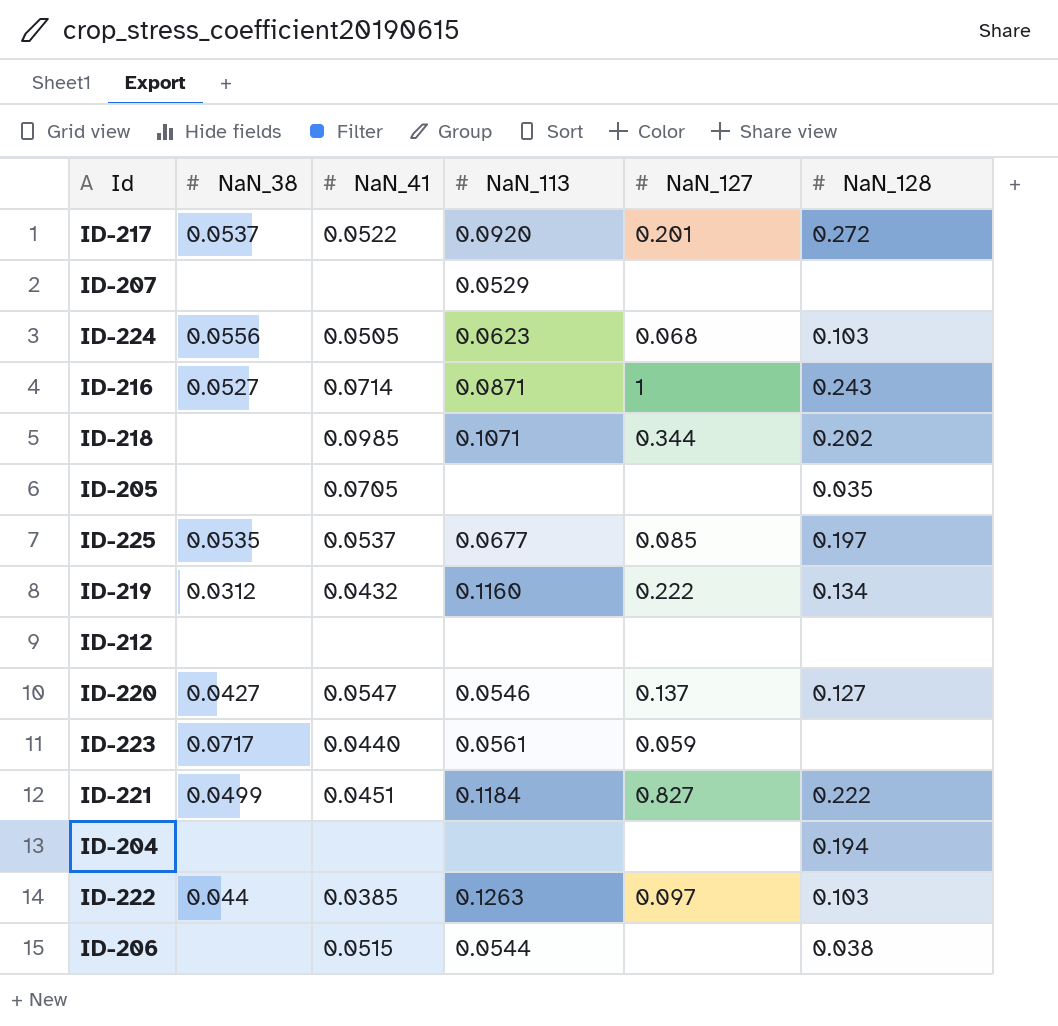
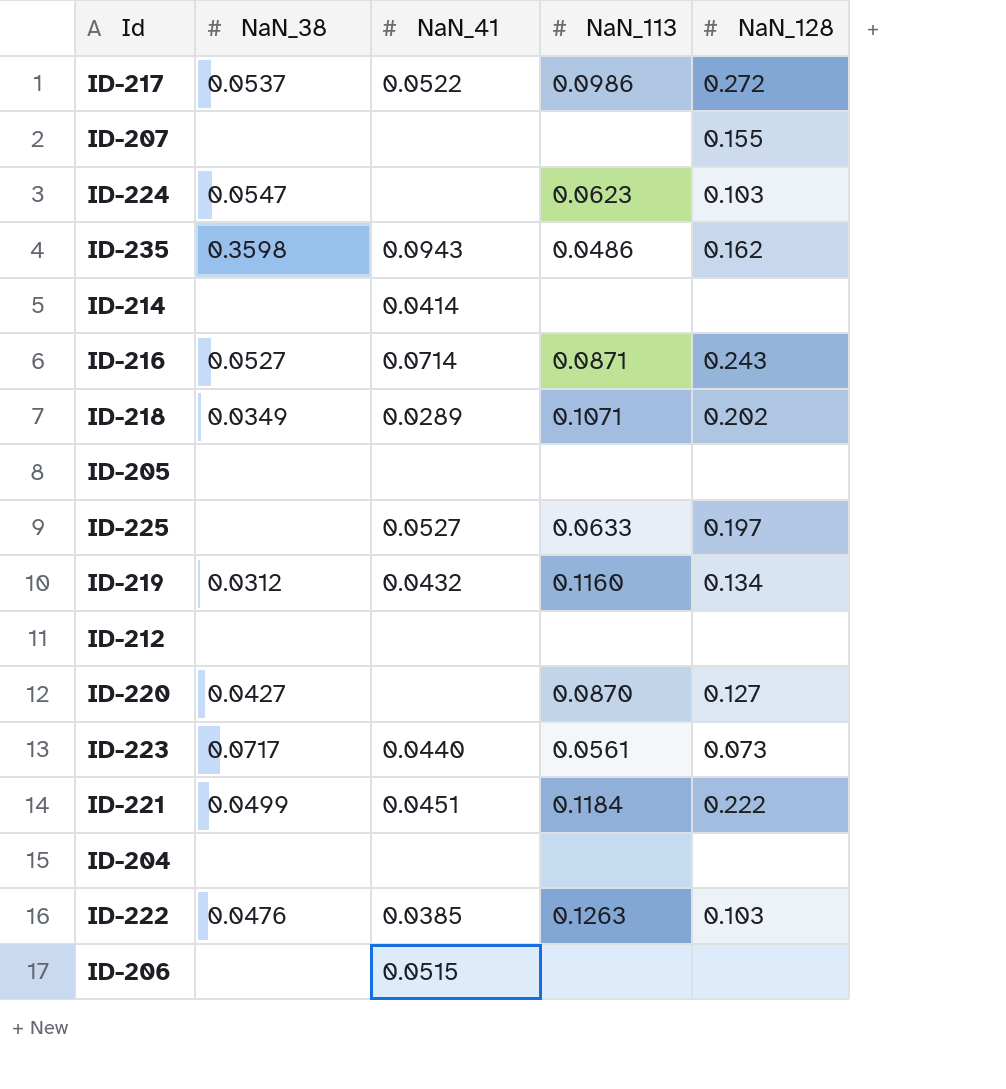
column NaN_127 | position: 5 -> none
ID-217 | NaN_113: 0.0920 -> 0.0986
ID-207 | NaN_113: 0.0529 -> none
ID-207 | NaN_128: none -> 0.155
ID-224 | NaN_38: 0.0556 -> 0.0547
ID-224 | NaN_41: 0.0505 -> none
row ID-235: none -> 0.3598 | 0.0943 | 0.0486 | 0.162
row ID-214: none -> none | 0.0414 | none | none
ID-218 | NaN_38: none -> 0.0349
ID-218 | NaN_41: 0.0985 -> 0.0289
ID-205 | NaN_41: 0.0705 -> none
ID-205 | NaN_128: 0.035 -> none
ID-225 | NaN_38: 0.0535 -> none
ID-225 | NaN_41: 0.0537 -> 0.0527
ID-225 | NaN_113: 0.0677 -> 0.0633
ID-220 | NaN_41: 0.0547 -> none
ID-220 | NaN_113: 0.0546 -> 0.0870
ID-223 | NaN_128: none -> 0.073
ID-204 | NaN_128: 0.194 -> none
ID-222 | NaN_38: 0.044 -> 0.0476
ID-206 | NaN_113: 0.0544 -> none
ID-206 | NaN_128: 0.038 -> none

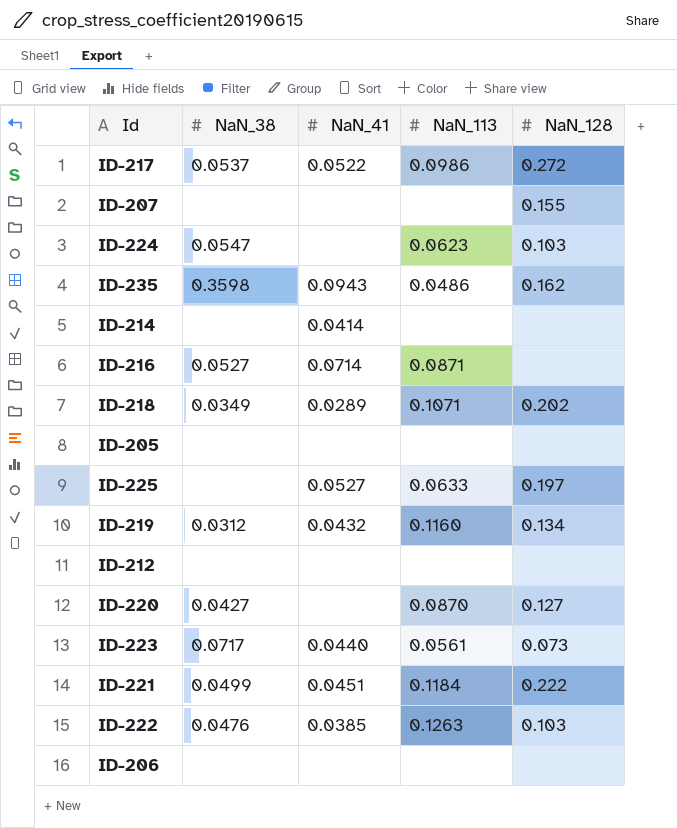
row ID-204: none | none | none | none -> none
ID-216 | NaN_128: 0.243 -> none
ID-206 | NaN_41: 0.0515 -> none

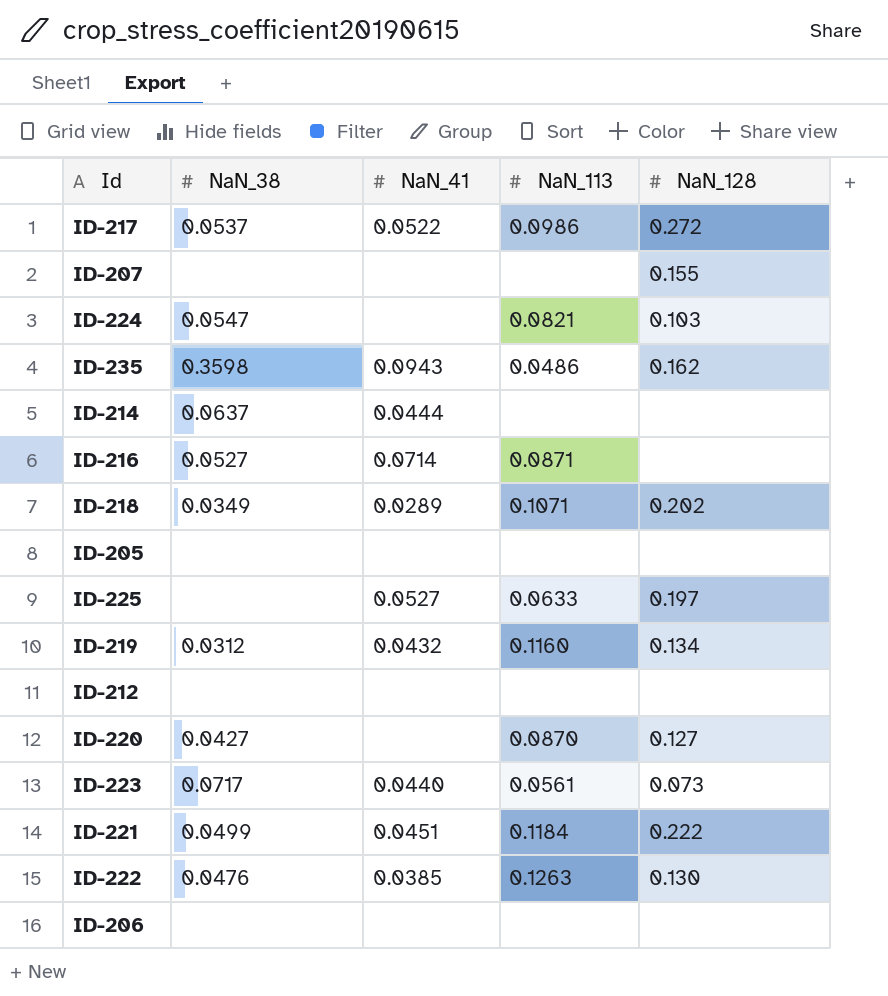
ID-224 | NaN_113: 0.0623 -> 0.0821
ID-214 | NaN_38: none -> 0.0637
ID-214 | NaN_41: 0.0414 -> 0.0444
ID-222 | NaN_128: 0.103 -> 0.130

